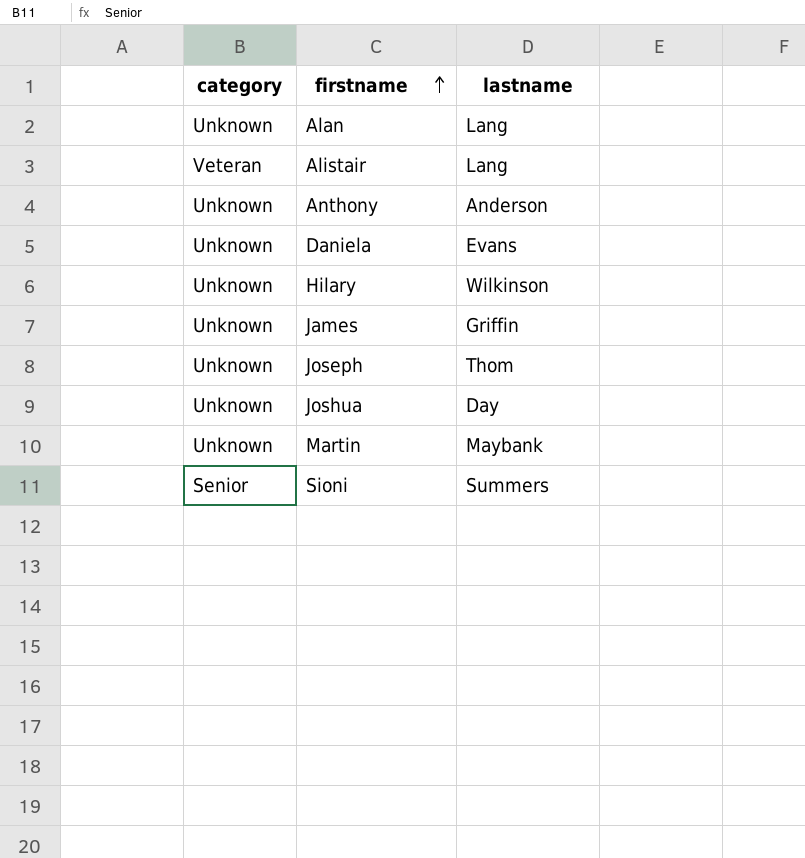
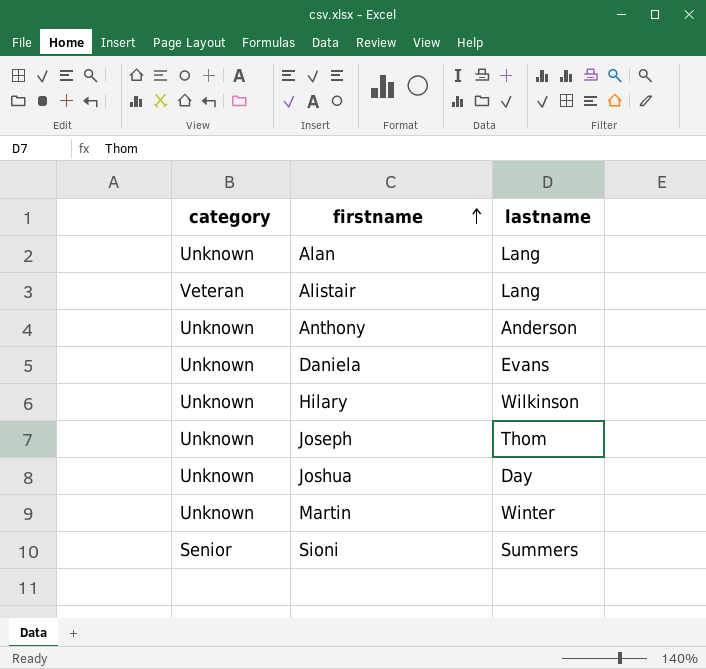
row James: Unknown | Griffin -> none
Martin | lastname: Maybank -> Winter

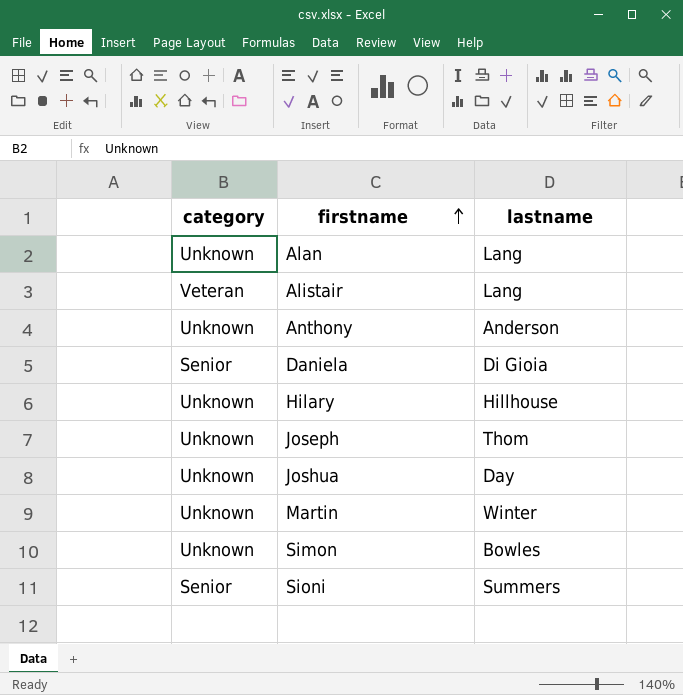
Daniela | category: Unknown -> Senior
Daniela | lastname: Evans -> Di Gioia
Hilary | lastname: Wilkinson -> Hillhouse
row Simon: none -> Unknown | Bowles

